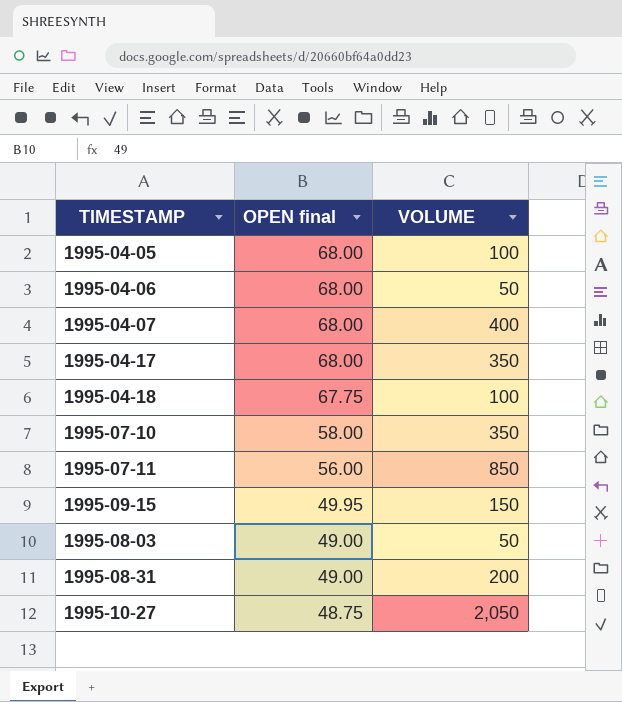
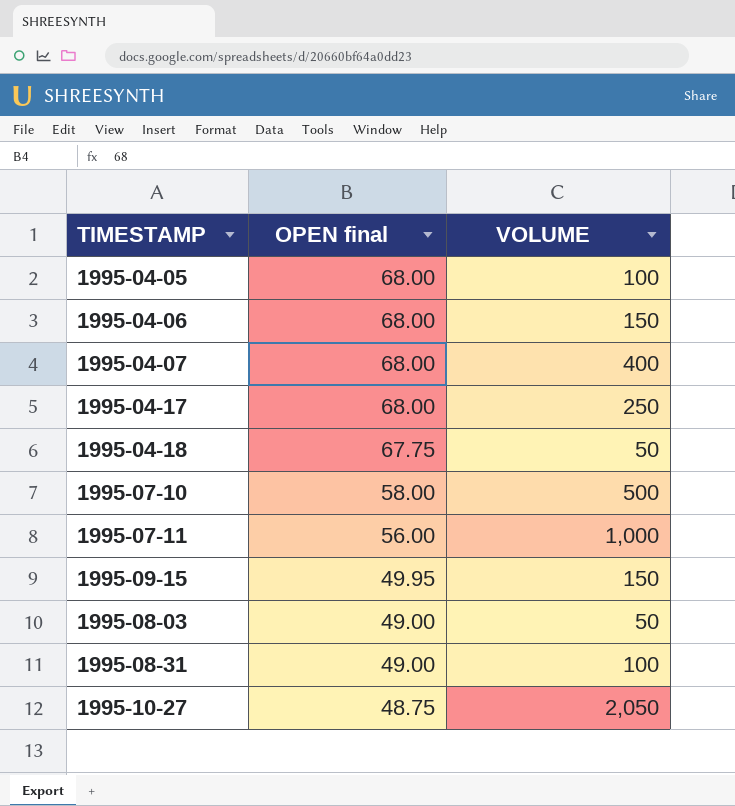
1995-04-06 | VOLUME: 50 -> 150
1995-04-17 | VOLUME: 350 -> 250
1995-04-18 | VOLUME: 100 -> 50
1995-07-10 | VOLUME: 350 -> 500
1995-07-11 | VOLUME: 850 -> 1,000
1995-08-31 | VOLUME: 200 -> 100

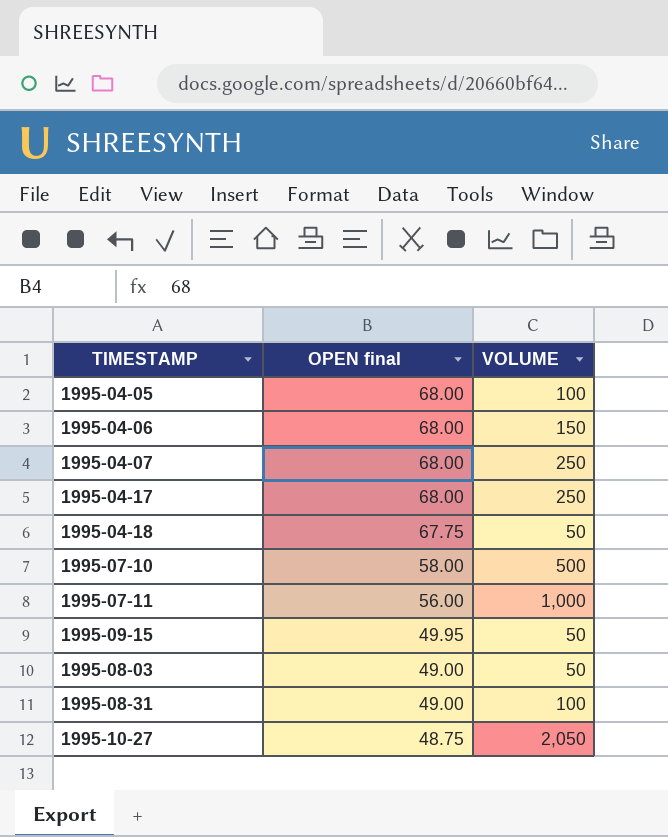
1995-04-07 | VOLUME: 400 -> 250
1995-09-15 | VOLUME: 150 -> 50

